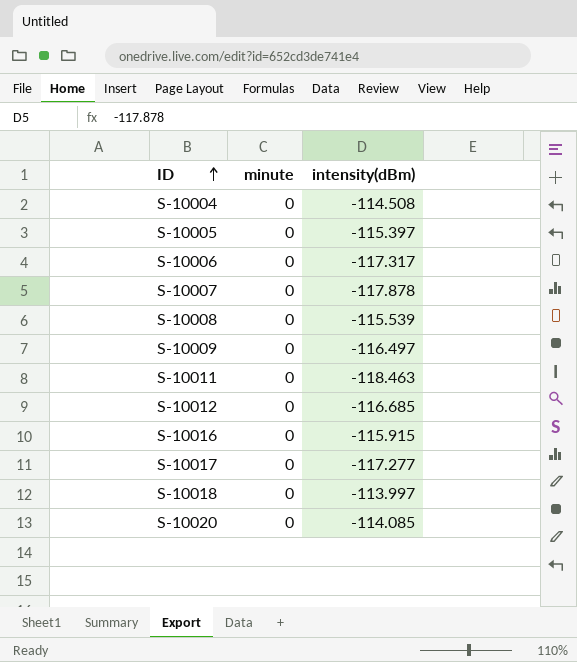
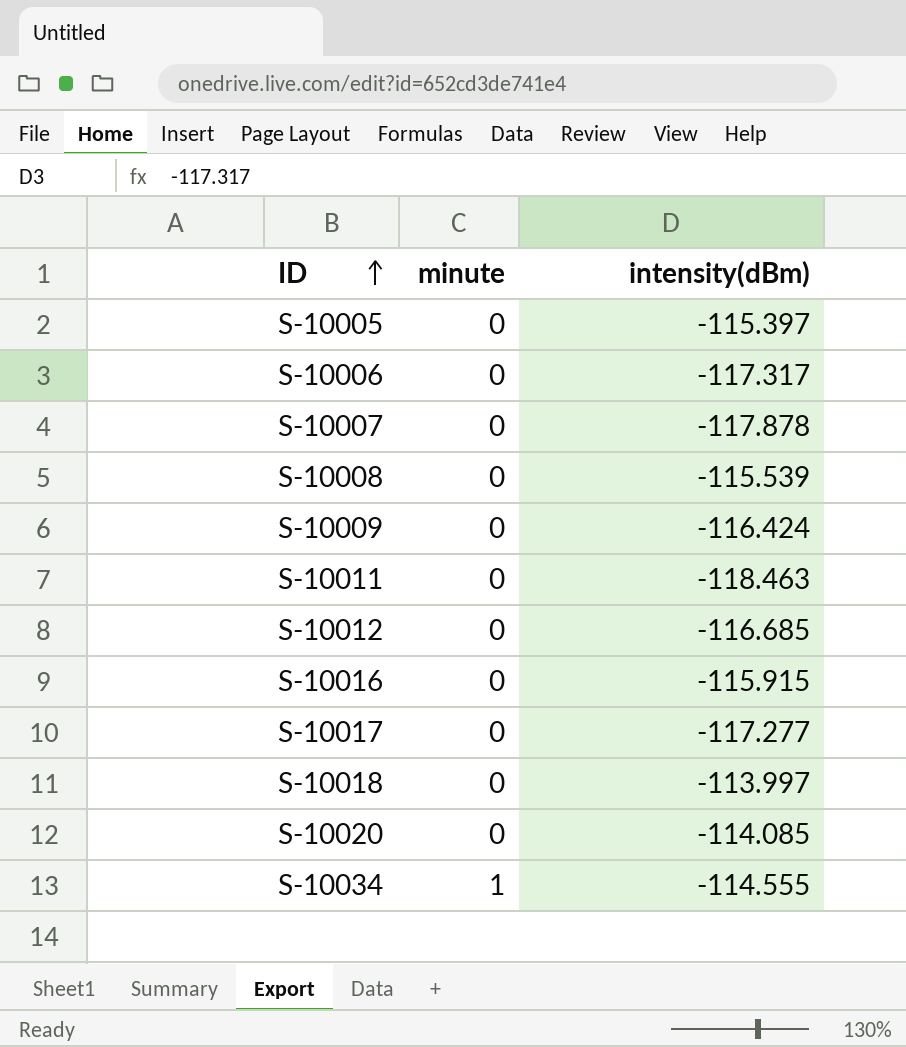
row S-10004: 0 | -114.508 -> none
S-10009 | intensity(dBm): -116.497 -> -116.424
row S-10034: none -> 1 | -114.555

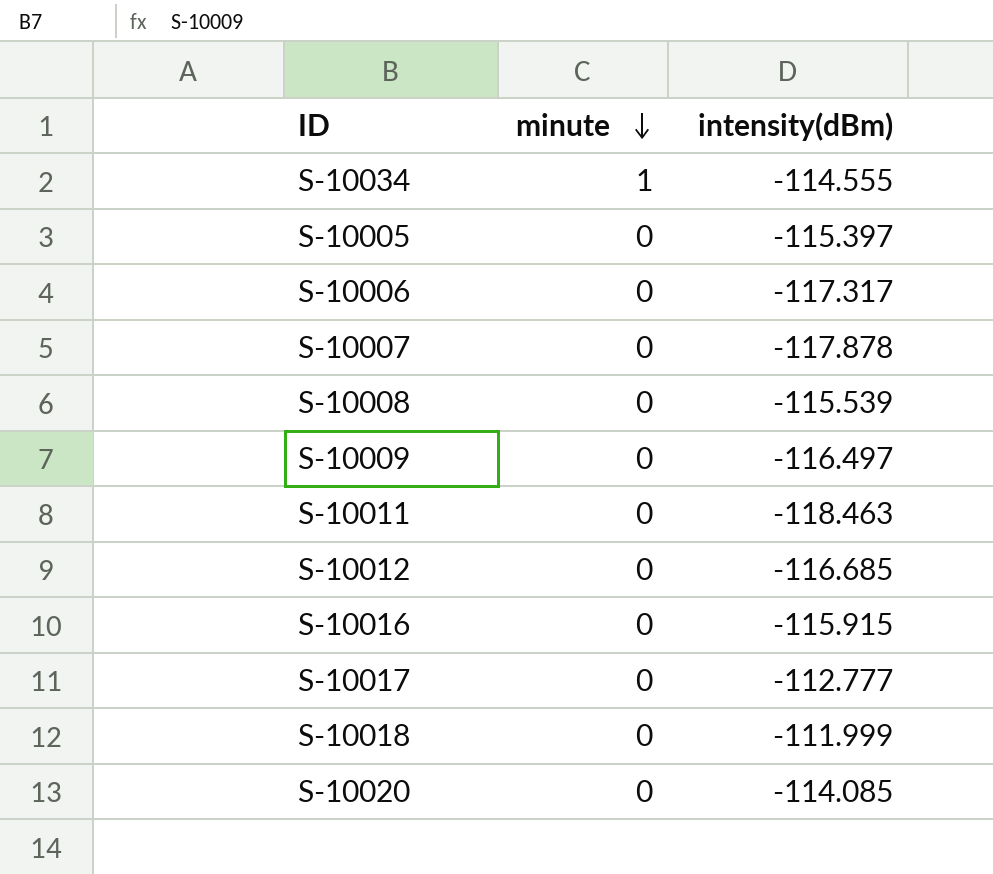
row order: ID ascending -> minute descending
S-10009 | intensity(dBm): -116.424 -> -116.497
S-10017 | intensity(dBm): -117.277 -> -112.777
S-10018 | intensity(dBm): -113.997 -> -111.999

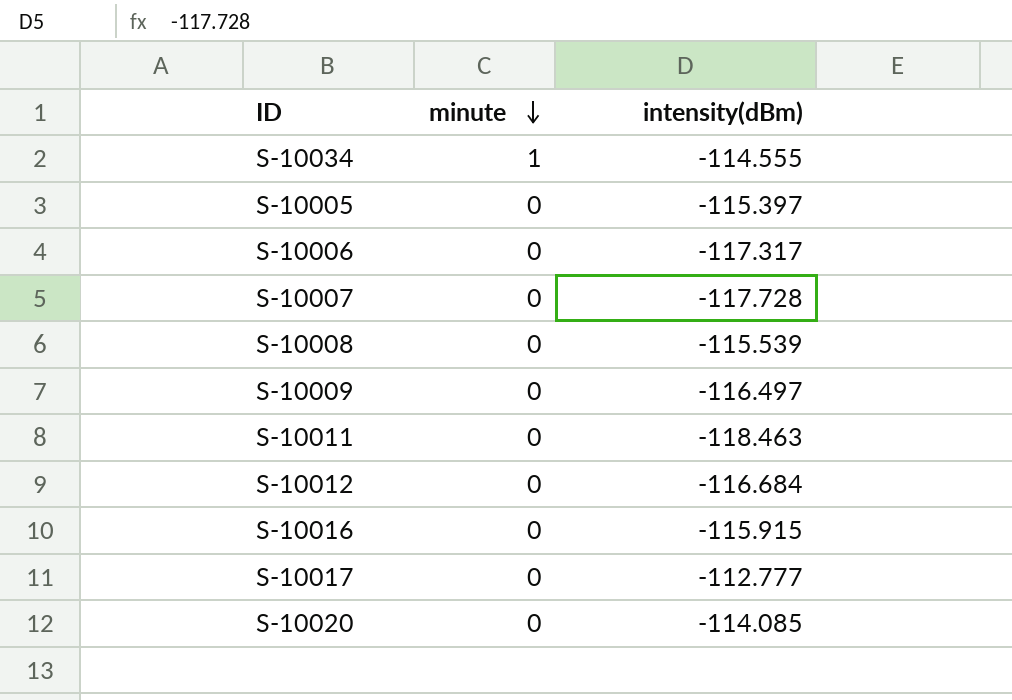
row S-10018: 0 | -111.999 -> none
S-10007 | intensity(dBm): -117.878 -> -117.728
S-10012 | intensity(dBm): -116.685 -> -116.684

